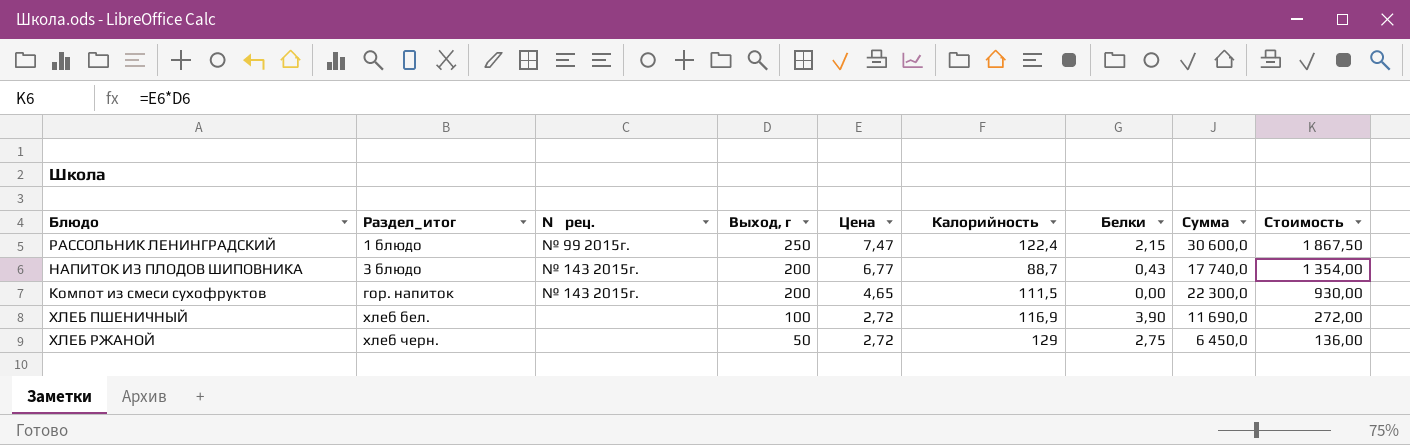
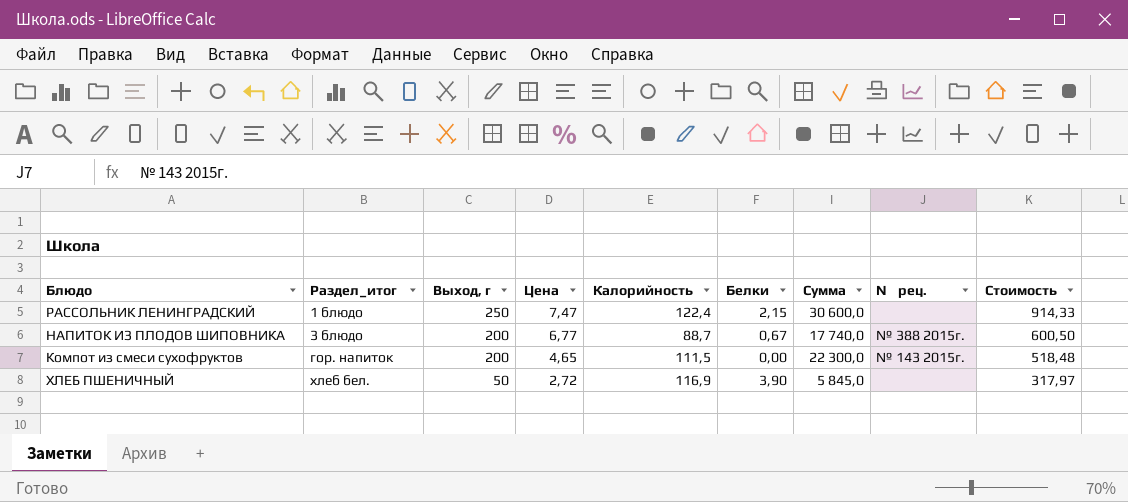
column № рец. | position: 3 -> 8
column Стоимость | formula: [Выход, г] * [Цена] -> [Цена] * [Калорийность]
row ХЛЕБ РЖАНОЙ: хлеб черн. | none | 50 | 2,72 | 129 | 2,75 | 6 450,0 | 136,00 -> none
РАССОЛЬНИК ЛЕНИНГРАДСКИЙ | № рец.: № 99 2015г. -> none
НАПИТОК ИЗ ПЛОДОВ ШИПОВНИКА | Белки: 0,43 -> 0,67
НАПИТОК ИЗ ПЛОДОВ ШИПОВНИКА | № рец.: № 143 2015г. -> № 388 2015г.
ХЛЕБ ПШЕНИЧНЫЙ | Выход, г: 100 -> 50
ХЛЕБ ПШЕНИЧНЫЙ | Сумма: 11 690,0 -> 5 845,0

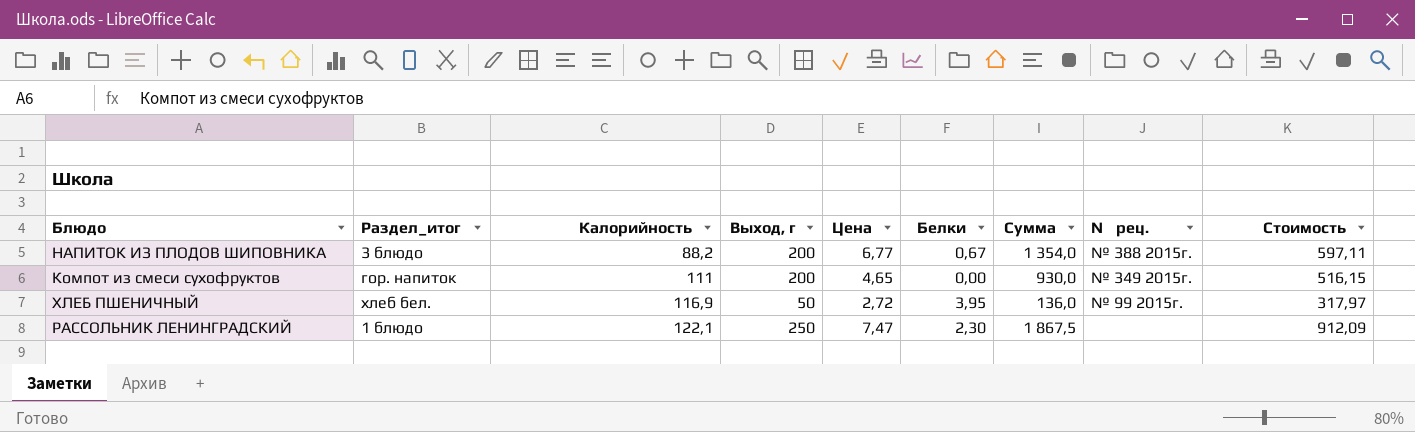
row order: Раздел_итог ascending -> Калорийность ascending
column Калорийность | position: 5 -> 3
column Сумма | formula: [Выход, г] * [Калорийность] -> [Выход, г] * [Цена]
НАПИТОК ИЗ ПЛОДОВ ШИПОВНИКА | Калорийность: 88,7 -> 88,2
НАПИТОК ИЗ ПЛОДОВ ШИПОВНИКА | Стоимость: 600,50 -> 597,11
Компот из смеси сухофруктов | Калорийность: 111,5 -> 111
Компот из смеси сухофруктов | № рец.: № 143 2015г. -> № 349 2015г.
Компот из смеси сухофруктов | Стоимость: 518,48 -> 516,15
ХЛЕБ ПШЕНИЧНЫЙ | Белки: 3,90 -> 3,95
ХЛЕБ ПШЕНИЧНЫЙ | № рец.: none -> № 99 2015г.
РАССОЛЬНИК ЛЕНИНГРАДСКИЙ | Калорийность: 122,4 -> 122,1
РАССОЛЬНИК ЛЕНИНГРАДСКИЙ | Белки: 2,15 -> 2,30
РАССОЛЬНИК ЛЕНИНГРАДСКИЙ | Стоимость: 914,33 -> 912,09

